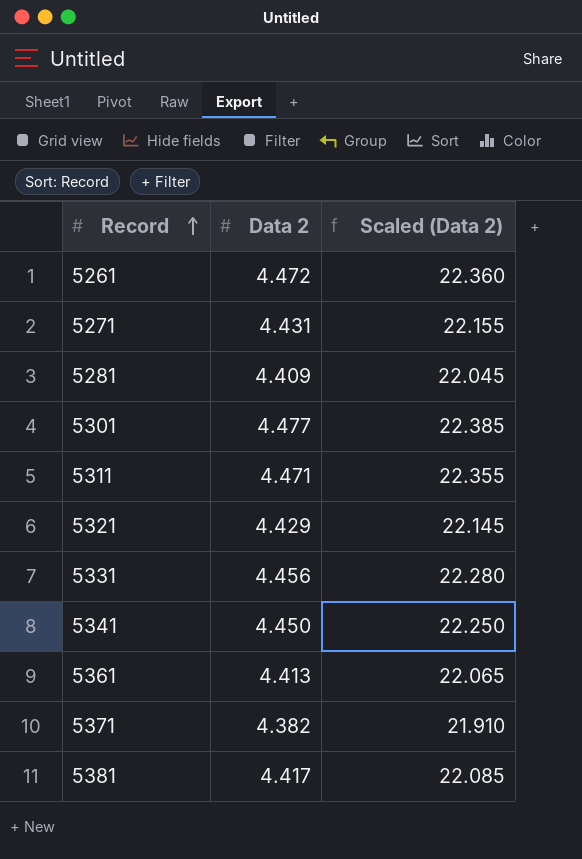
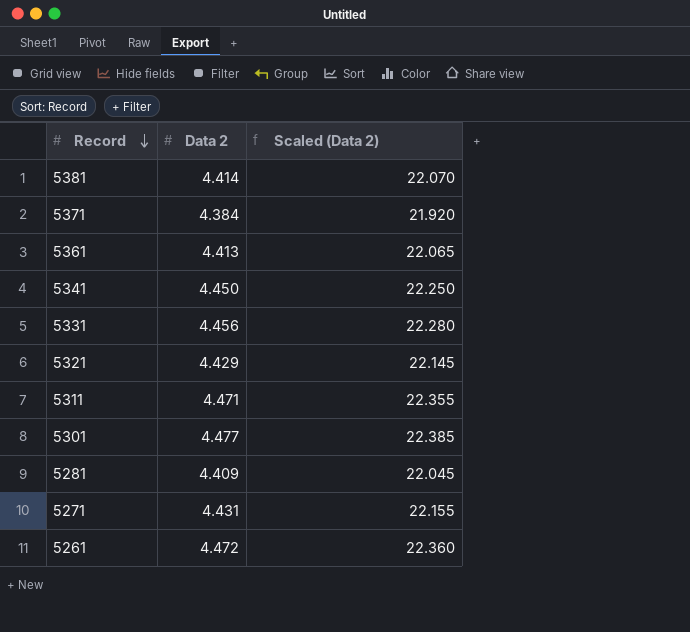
row order: Record ascending -> Record descending
5381 | Data 2: 4.417 -> 4.414
5381 | Scaled (Data 2): 22.085 -> 22.070
5371 | Data 2: 4.382 -> 4.384
5371 | Scaled (Data 2): 21.910 -> 21.920

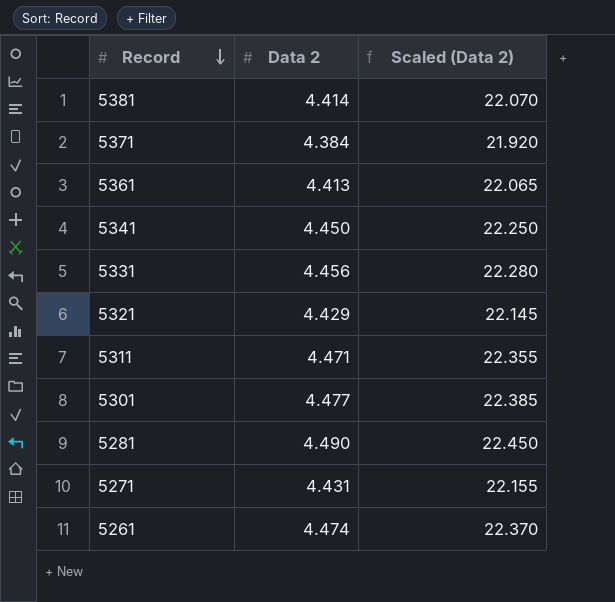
5281 | Data 2: 4.409 -> 4.490
5281 | Scaled (Data 2): 22.045 -> 22.450
5261 | Data 2: 4.472 -> 4.474
5261 | Scaled (Data 2): 22.360 -> 22.370

